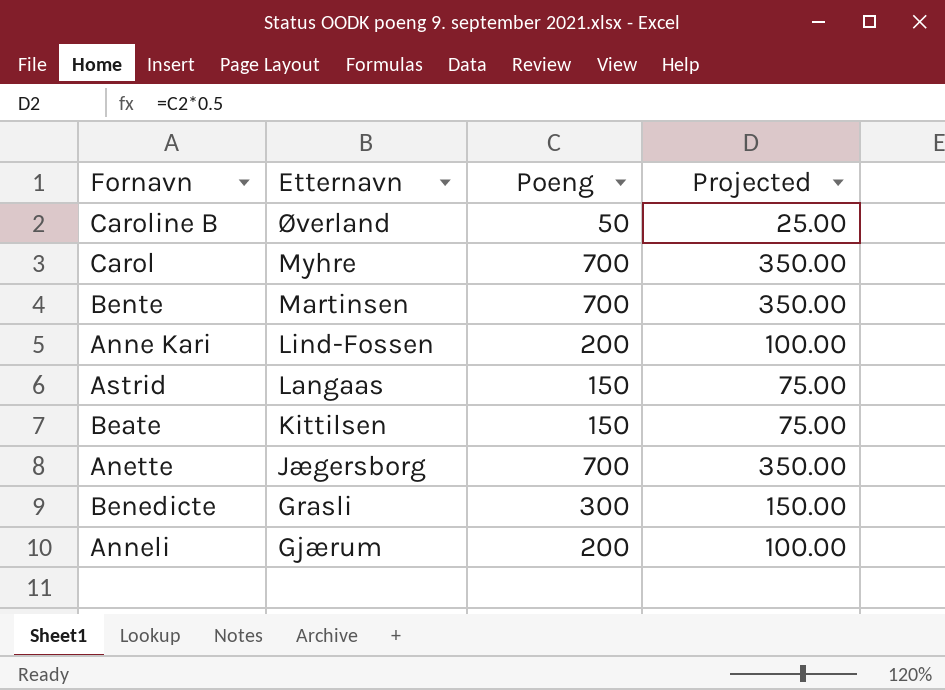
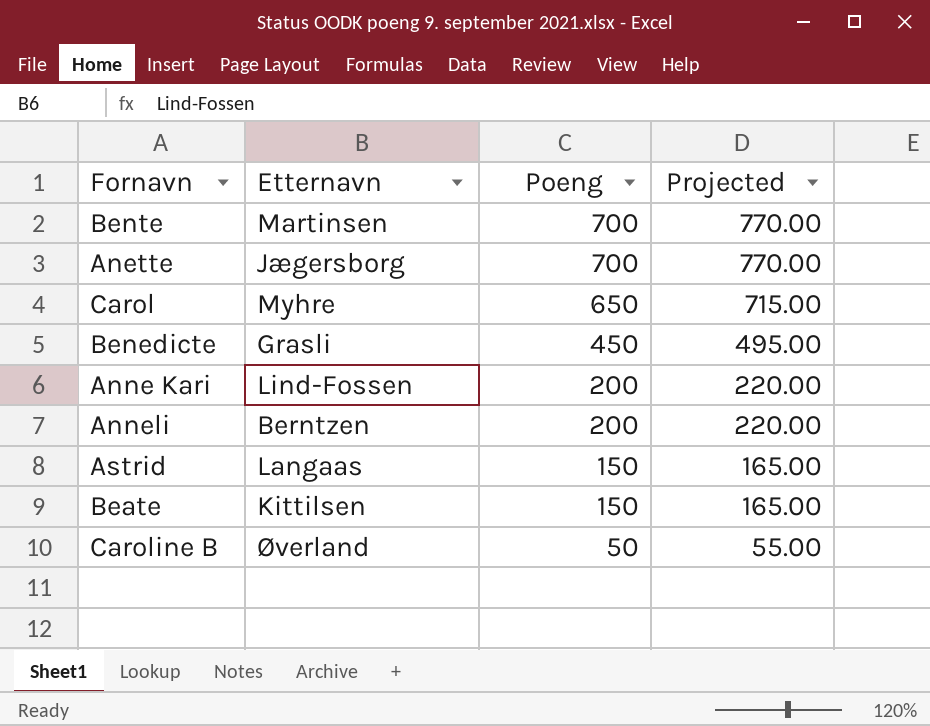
row order: Etternavn descending -> Poeng descending
column Projected | formula: [Poeng] * 0.5 -> [Poeng] * 1.1
Carol | Poeng: 700 -> 650
Benedicte | Poeng: 300 -> 450
Anneli | Etternavn: Gjærum -> Berntzen

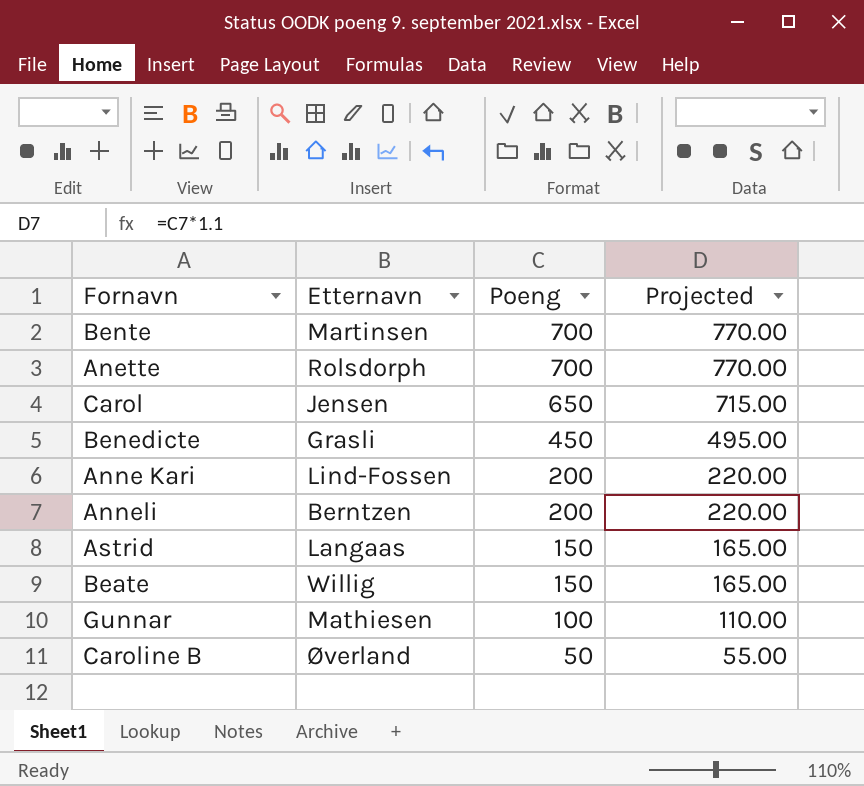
Anette | Etternavn: Jægersborg -> Rolsdorph
Carol | Etternavn: Myhre -> Jensen
Beate | Etternavn: Kittilsen -> Willig
row Gunnar: none -> Mathiesen | 100 | 110.00

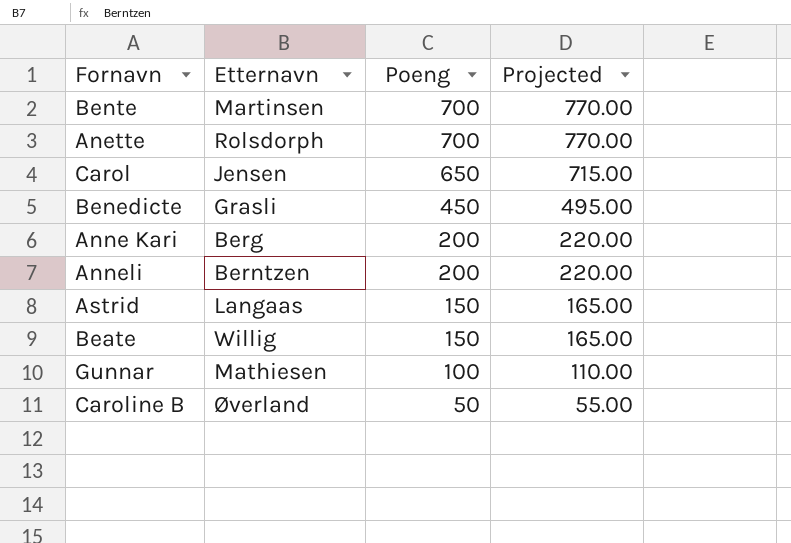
Anne Kari | Etternavn: Lind-Fossen -> Berg

